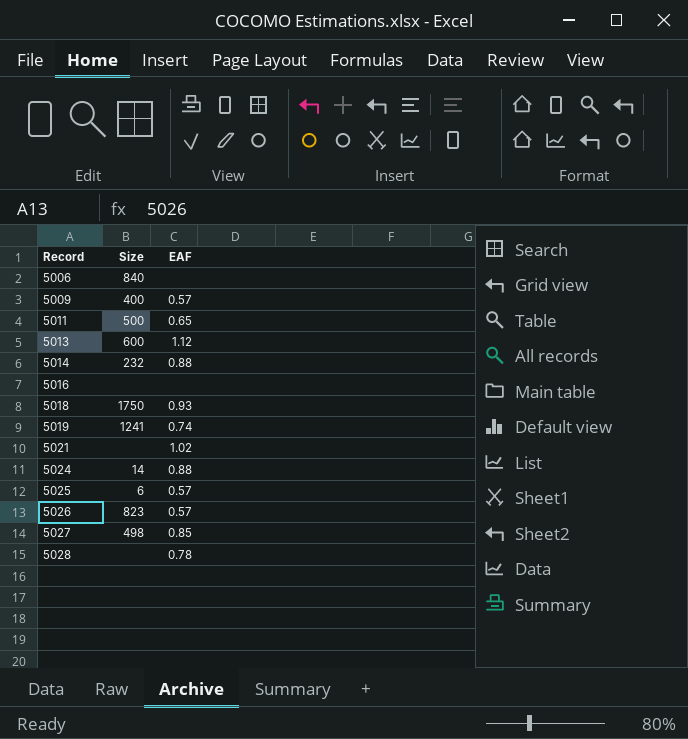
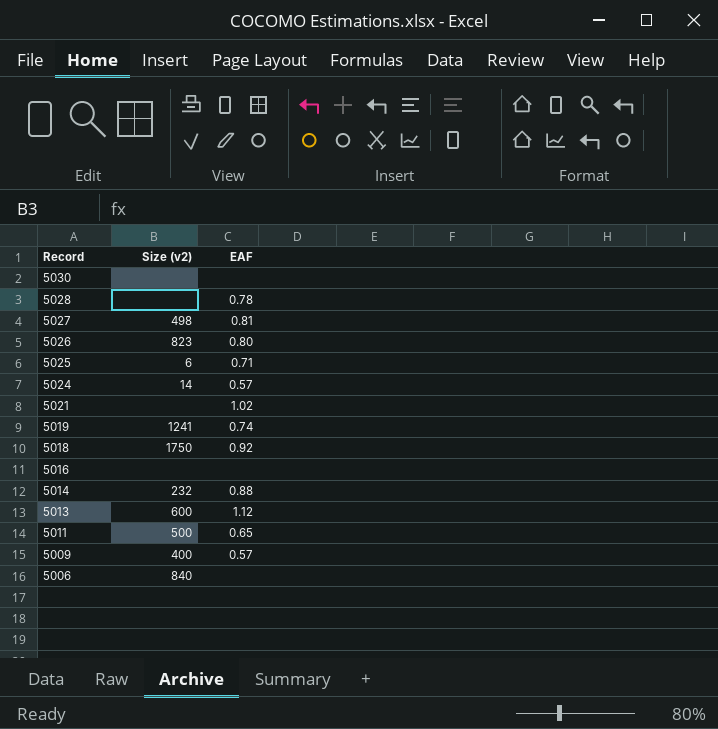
row order: Record ascending -> Record descending
column name: Size -> Size (v2)
row 5030: none -> none | none
5027 | EAF: 0.85 -> 0.81
5026 | EAF: 0.57 -> 0.80
5025 | EAF: 0.57 -> 0.71
5024 | EAF: 0.88 -> 0.57
5018 | EAF: 0.93 -> 0.92

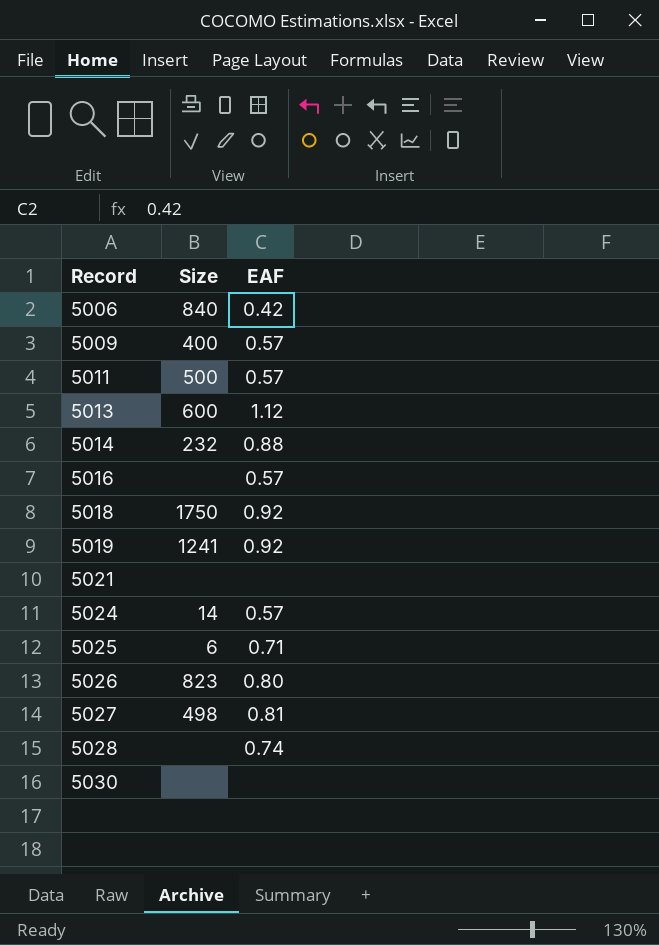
row order: Record descending -> Record ascending
column name: Size (v2) -> Size
5006 | EAF: none -> 0.42
5011 | EAF: 0.65 -> 0.57
5016 | EAF: none -> 0.57
5019 | EAF: 0.74 -> 0.92
5021 | EAF: 1.02 -> none
5028 | EAF: 0.78 -> 0.74

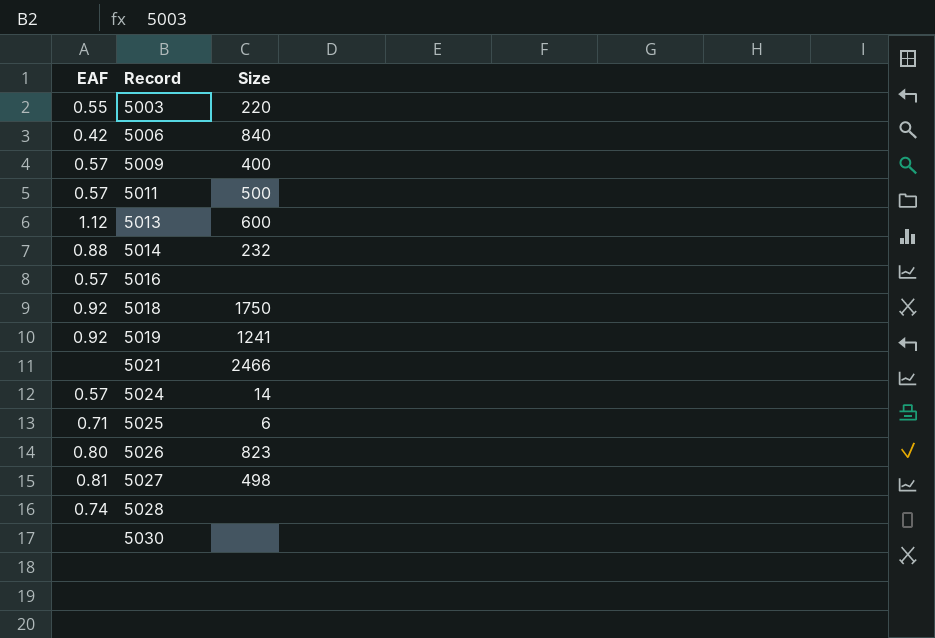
column EAF | position: 3 -> 1
row 5003: none -> 0.55 | 220
5021 | Size: none -> 2466

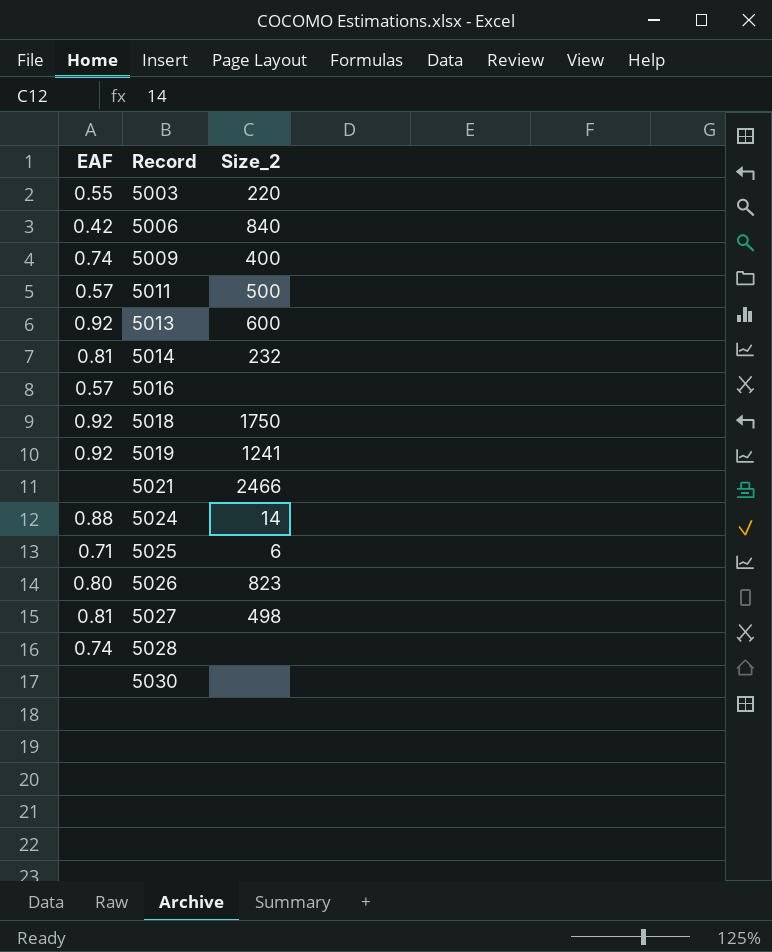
column name: Size -> Size_2
5009 | EAF: 0.57 -> 0.74
5013 | EAF: 1.12 -> 0.92
5014 | EAF: 0.88 -> 0.81
5024 | EAF: 0.57 -> 0.88

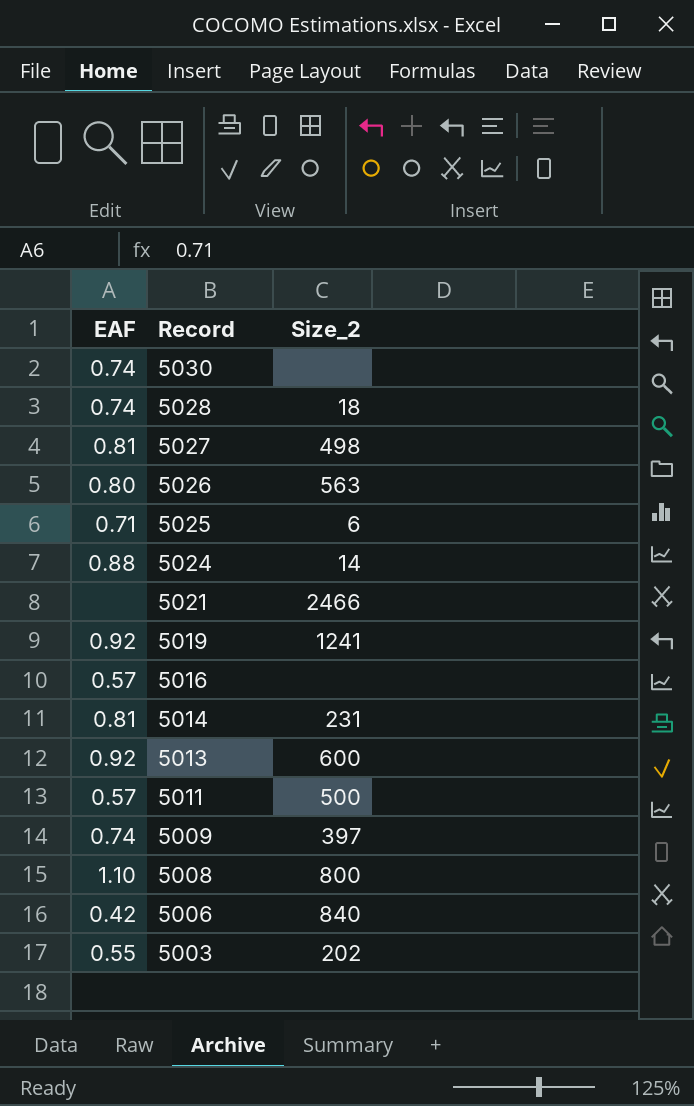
row order: Record ascending -> Record descending
row 5018: 0.92 | 1750 -> none
5030 | EAF: none -> 0.74
5028 | Size_2: none -> 18
5026 | Size_2: 823 -> 563
5014 | Size_2: 232 -> 231
5009 | Size_2: 400 -> 397
row 5008: none -> 1.10 | 800
5003 | Size_2: 220 -> 202

